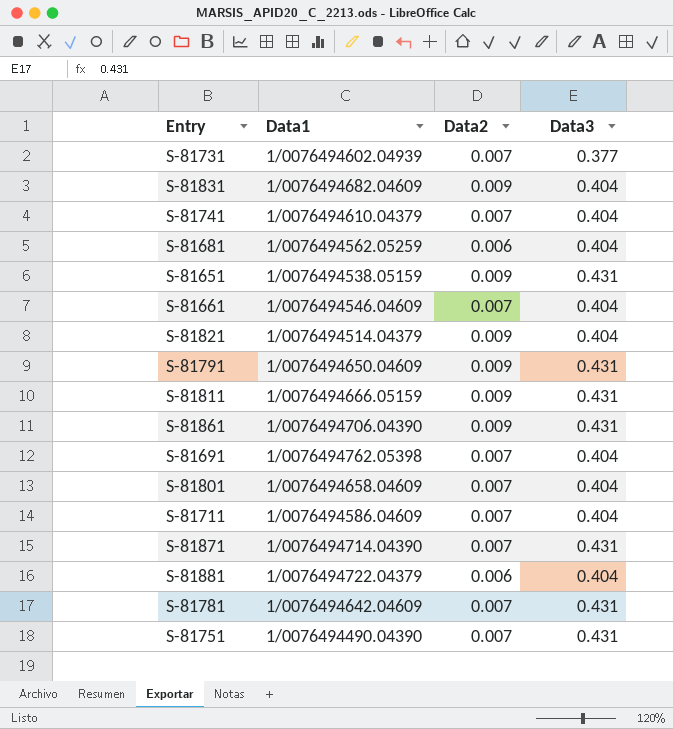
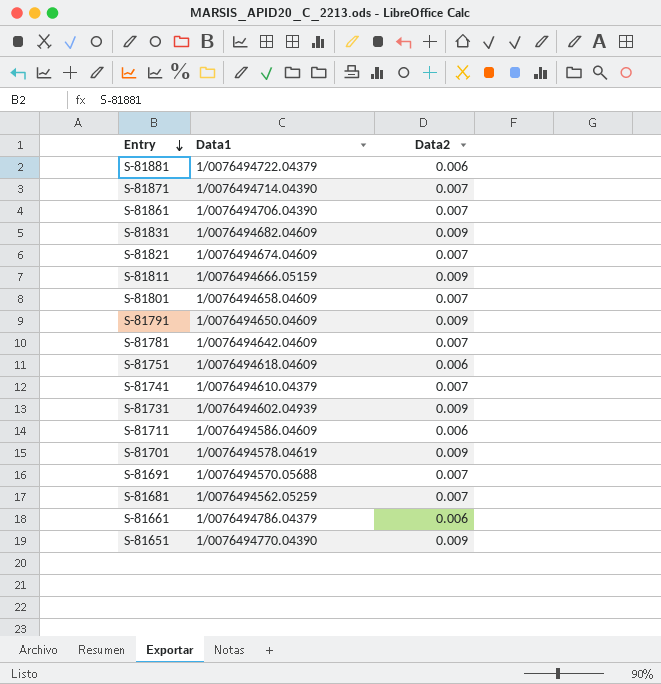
row order: none -> Entry descending
column Data3 | position: 4 -> none
S-81861 | Data2: 0.009 -> 0.007
S-81821 | Data1: 1/0076494514.04379 -> 1/0076494674.04609
S-81821 | Data2: 0.009 -> 0.007
S-81751 | Data1: 1/0076494490.04390 -> 1/0076494618.04609
S-81751 | Data2: 0.007 -> 0.006
S-81731 | Data2: 0.007 -> 0.009
S-81711 | Data2: 0.007 -> 0.006
row S-81701: none -> 1/0076494578.04619 | 0.009
S-81691 | Data1: 1/0076494762.05398 -> 1/0076494570.05688
S-81681 | Data2: 0.006 -> 0.007
S-81661 | Data1: 1/0076494546.04609 -> 1/0076494786.04379
S-81661 | Data2: 0.007 -> 0.006
S-81651 | Data1: 1/0076494538.05159 -> 1/0076494770.04390

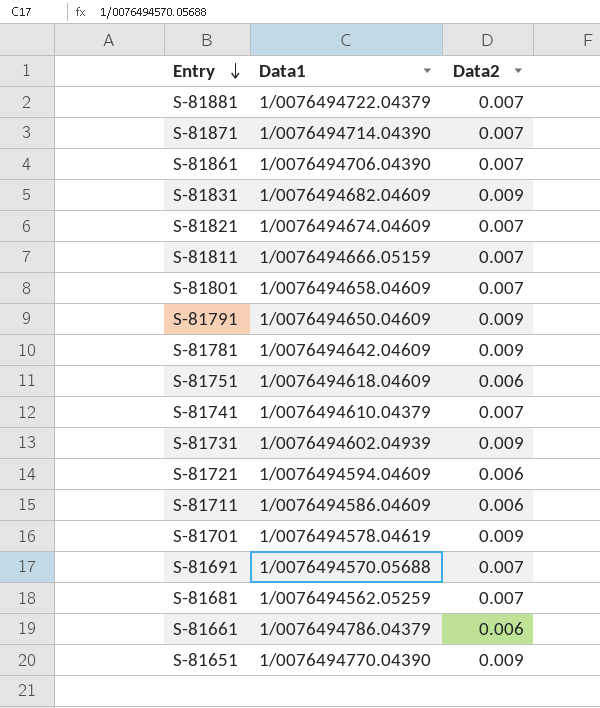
S-81881 | Data2: 0.006 -> 0.007
S-81811 | Data2: 0.009 -> 0.007
S-81781 | Data2: 0.007 -> 0.009
row S-81721: none -> 1/0076494594.04609 | 0.006

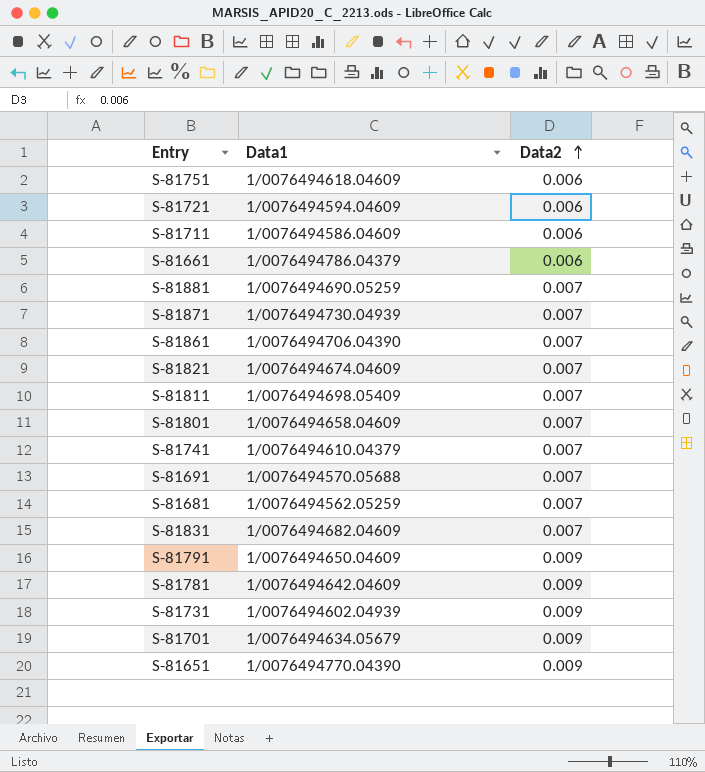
row order: Entry descending -> Data2 ascending
S-81881 | Data1: 1/0076494722.04379 -> 1/0076494690.05259
S-81871 | Data1: 1/0076494714.04390 -> 1/0076494730.04939
S-81811 | Data1: 1/0076494666.05159 -> 1/0076494698.05409
S-81831 | Data2: 0.009 -> 0.007
S-81701 | Data1: 1/0076494578.04619 -> 1/0076494634.05679

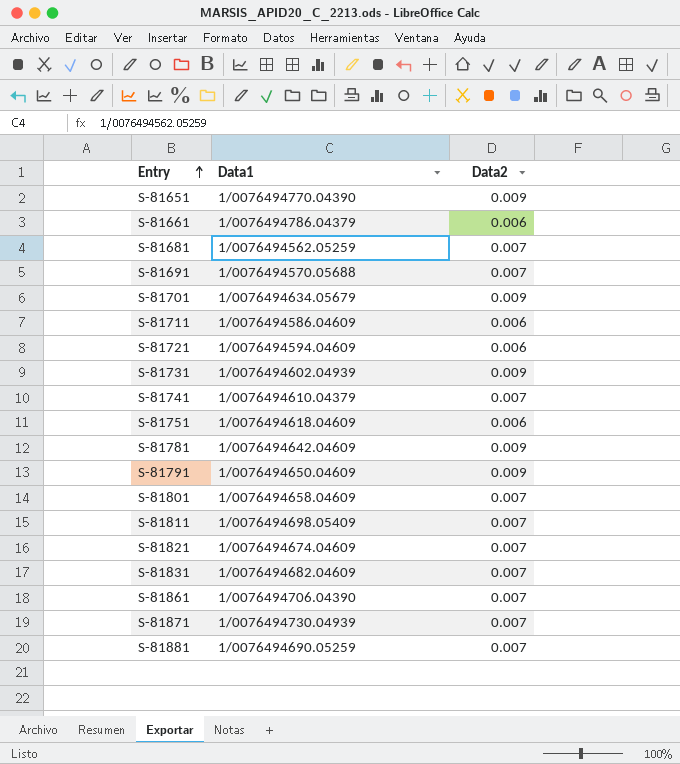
row order: Data2 ascending -> Entry ascending

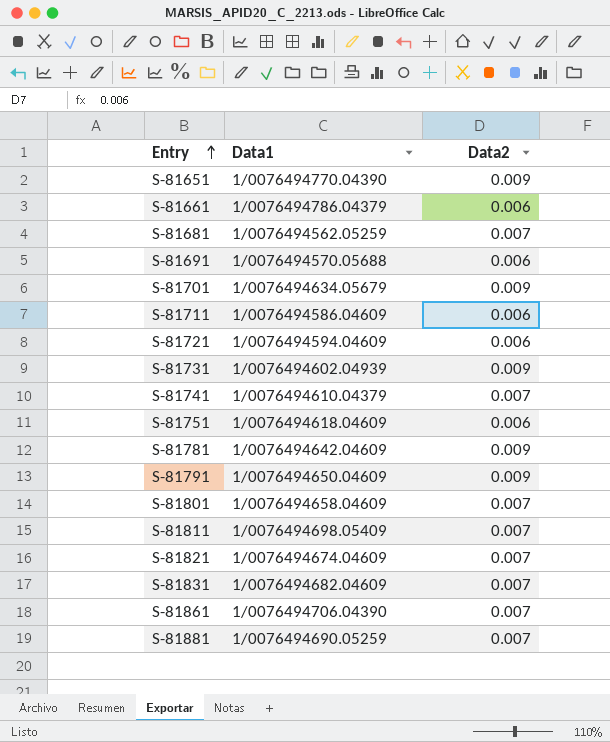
row S-81871: 1/0076494730.04939 | 0.007 -> none
S-81691 | Data2: 0.007 -> 0.006

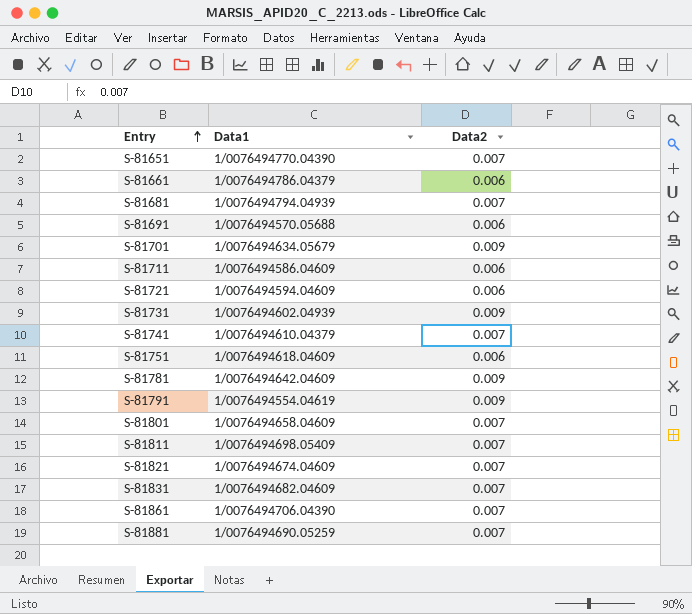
S-81651 | Data2: 0.009 -> 0.007
S-81681 | Data1: 1/0076494562.05259 -> 1/0076494794.04939
S-81791 | Data1: 1/0076494650.04609 -> 1/0076494554.04619

